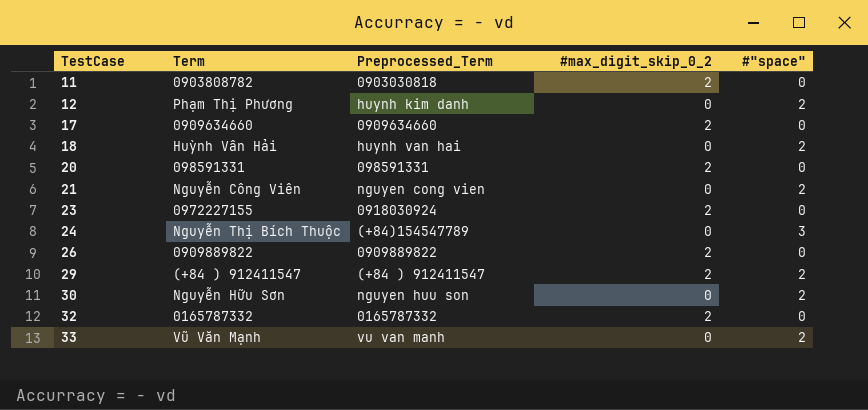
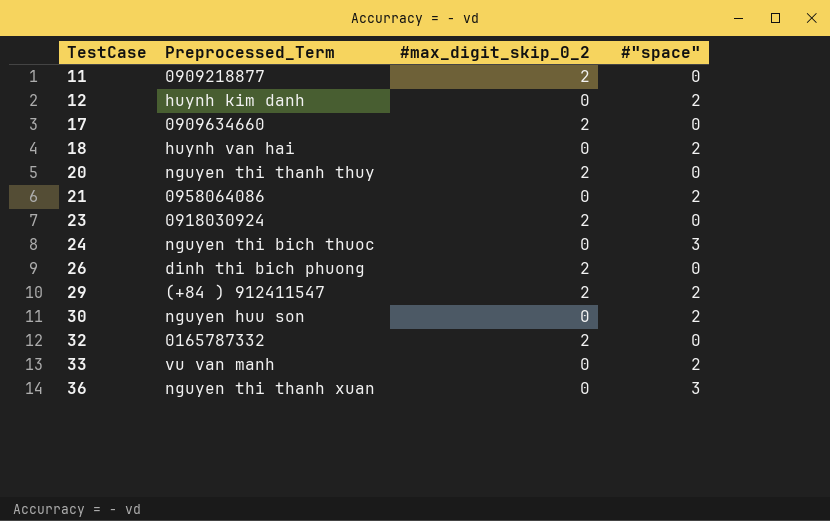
column Term | position: 2 -> none
11 | Preprocessed_Term: 0903030818 -> 0909218877
20 | Preprocessed_Term: 098591331 -> nguyen thi thanh thuy
21 | Preprocessed_Term: nguyen cong vien -> 0958064086
24 | Preprocessed_Term: (+84)154547789 -> nguyen thi bich thuoc
26 | Preprocessed_Term: 0909889822 -> dinh thi bich phuong
row 36: none -> nguyen thi thanh xuan | 0 | 3

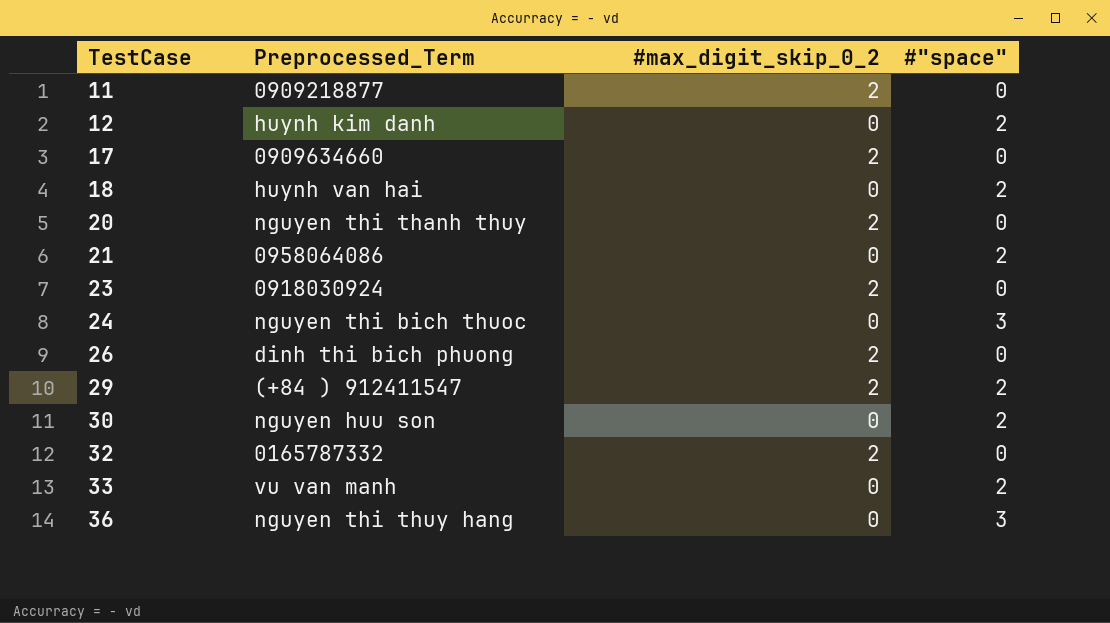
36 | Preprocessed_Term: nguyen thi thanh xuan -> nguyen thi thuy hang

